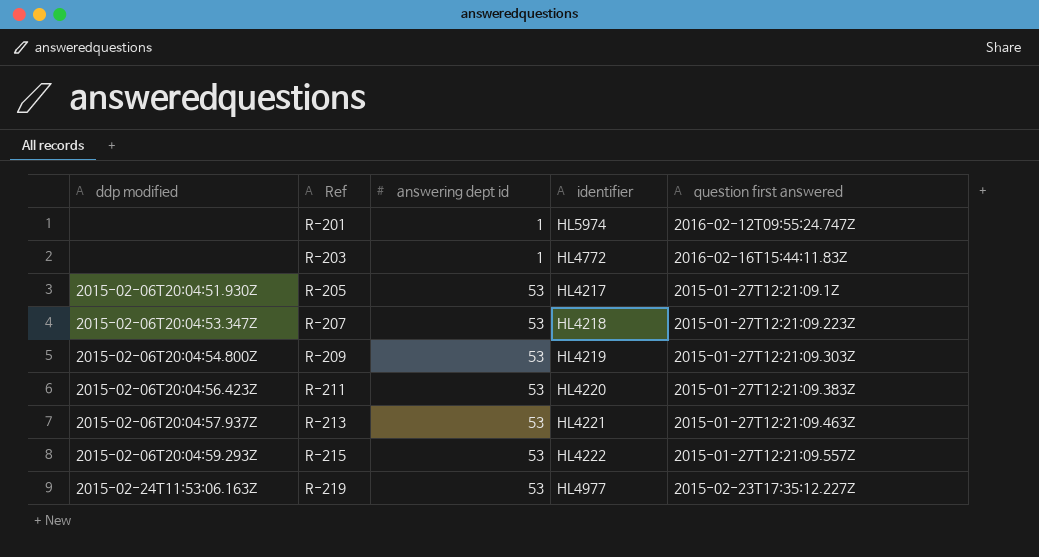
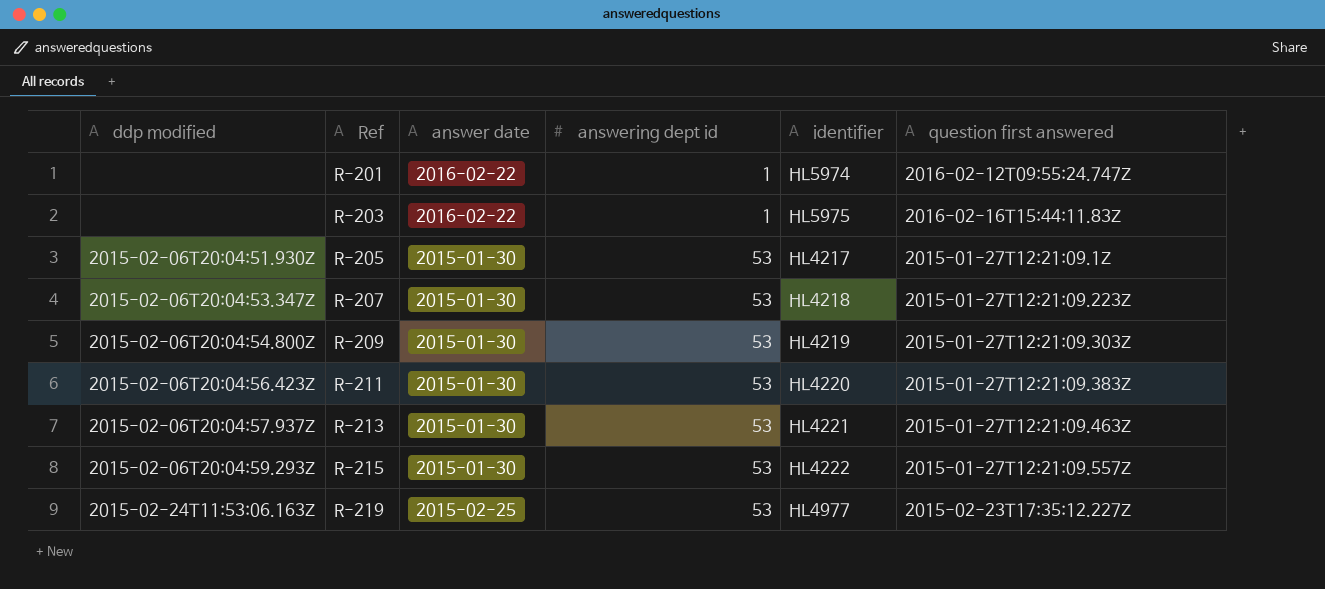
column answer date | position: none -> 3
R-203 | identifier: HL4772 -> HL5975

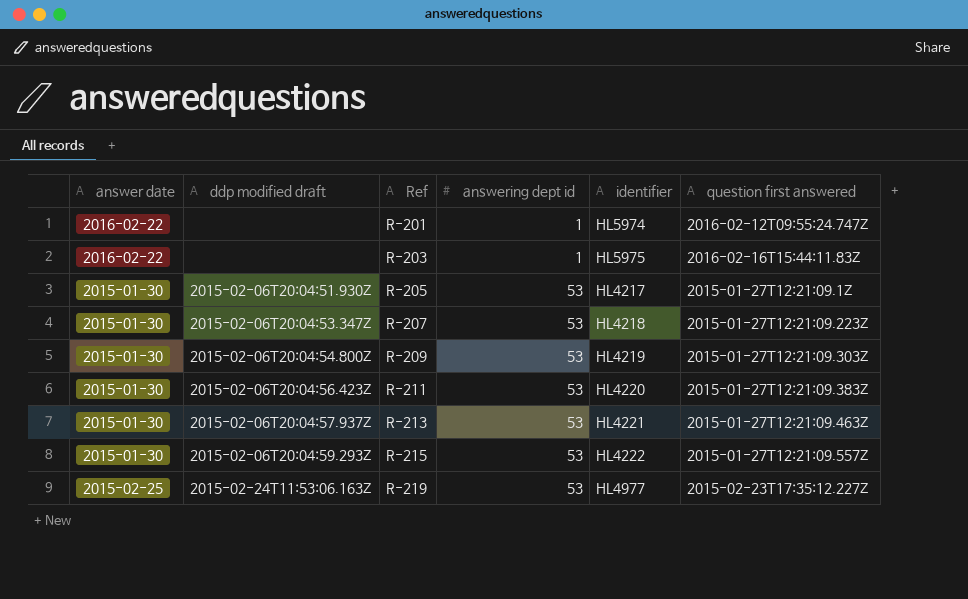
column answer date | position: 3 -> 1
column name: ddp modified -> ddp modified draft

